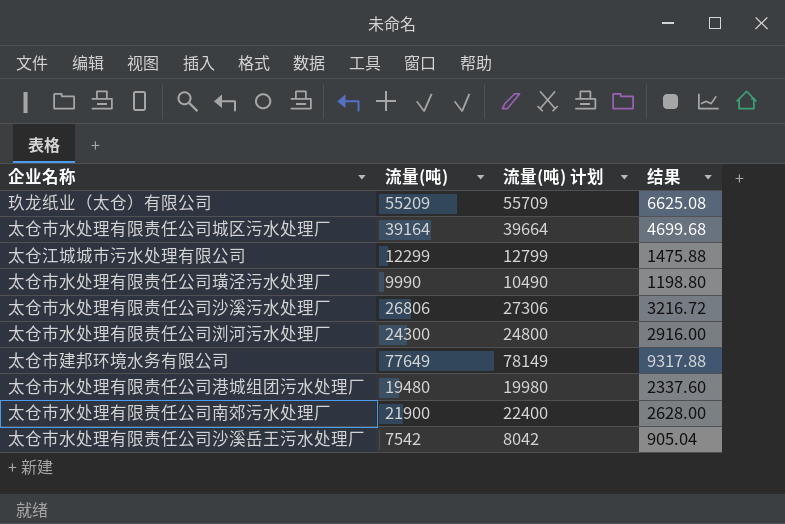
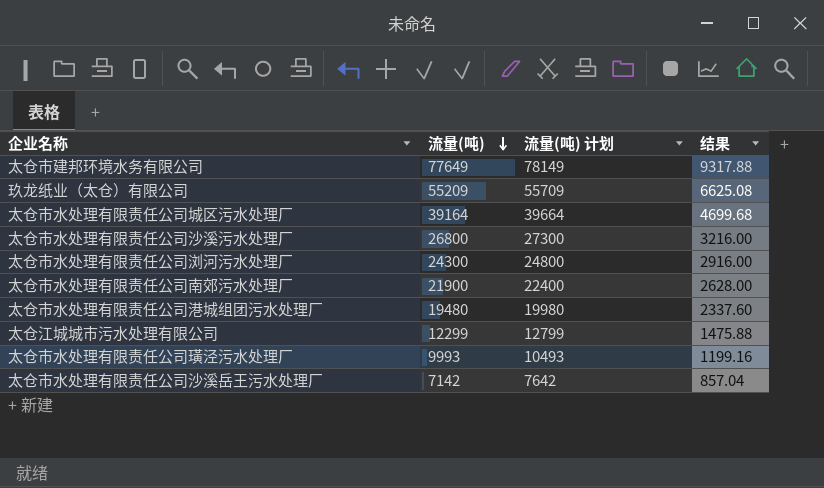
row order: none -> 流量(吨) descending
太仓市水处理有限责任公司沙溪污水处理厂 | 流量(吨): 26806 -> 26800
太仓市水处理有限责任公司沙溪污水处理厂 | 流量(吨) 计划: 27306 -> 27300
太仓市水处理有限责任公司沙溪污水处理厂 | 结果: 3216.72 -> 3216.00
太仓市水处理有限责任公司璜泾污水处理厂 | 流量(吨): 9990 -> 9993
太仓市水处理有限责任公司璜泾污水处理厂 | 流量(吨) 计划: 10490 -> 10493
太仓市水处理有限责任公司璜泾污水处理厂 | 结果: 1198.80 -> 1199.16
太仓市水处理有限责任公司沙溪岳王污水处理厂 | 流量(吨): 7542 -> 7142
太仓市水处理有限责任公司沙溪岳王污水处理厂 | 流量(吨) 计划: 8042 -> 7642
太仓市水处理有限责任公司沙溪岳王污水处理厂 | 结果: 905.04 -> 857.04

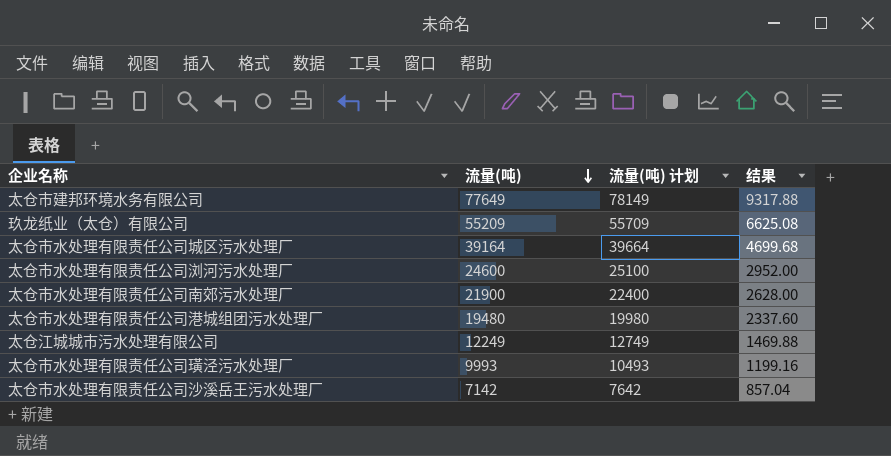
row 太仓市水处理有限责任公司沙溪污水处理厂: 26800 | 27300 | 3216.00 -> none
太仓市水处理有限责任公司浏河污水处理厂 | 流量(吨): 24300 -> 24600
太仓市水处理有限责任公司浏河污水处理厂 | 流量(吨) 计划: 24800 -> 25100
太仓市水处理有限责任公司浏河污水处理厂 | 结果: 2916.00 -> 2952.00
太仓江城城市污水处理有限公司 | 流量(吨): 12299 -> 12249
太仓江城城市污水处理有限公司 | 流量(吨) 计划: 12799 -> 12749
太仓江城城市污水处理有限公司 | 结果: 1475.88 -> 1469.88

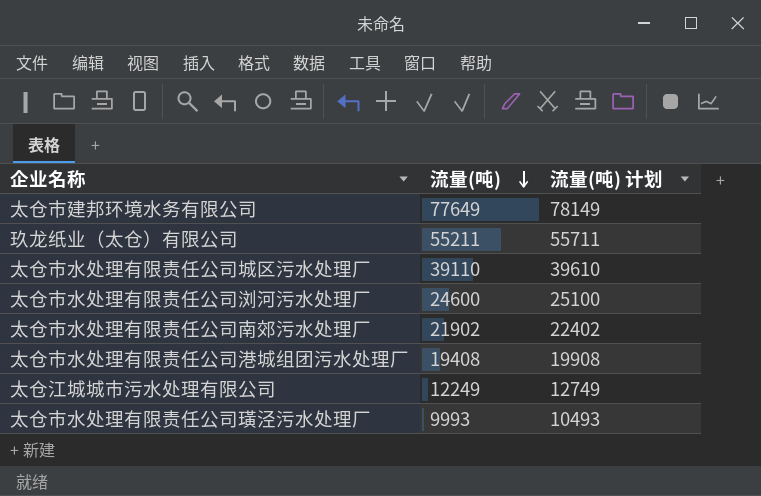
column 结果 | formula: [流量(吨)] * 0.12 -> none
row 太仓市水处理有限责任公司沙溪岳王污水处理厂: 7142 | 7642 | 857.04 -> none
玖龙纸业（太仓）有限公司 | 流量(吨): 55209 -> 55211
玖龙纸业（太仓）有限公司 | 流量(吨) 计划: 55709 -> 55711
太仓市水处理有限责任公司城区污水处理厂 | 流量(吨): 39164 -> 39110
太仓市水处理有限责任公司城区污水处理厂 | 流量(吨) 计划: 39664 -> 39610
太仓市水处理有限责任公司南郊污水处理厂 | 流量(吨): 21900 -> 21902
太仓市水处理有限责任公司南郊污水处理厂 | 流量(吨) 计划: 22400 -> 22402
太仓市水处理有限责任公司港城组团污水处理厂 | 流量(吨): 19480 -> 19408
太仓市水处理有限责任公司港城组团污水处理厂 | 流量(吨) 计划: 19980 -> 19908

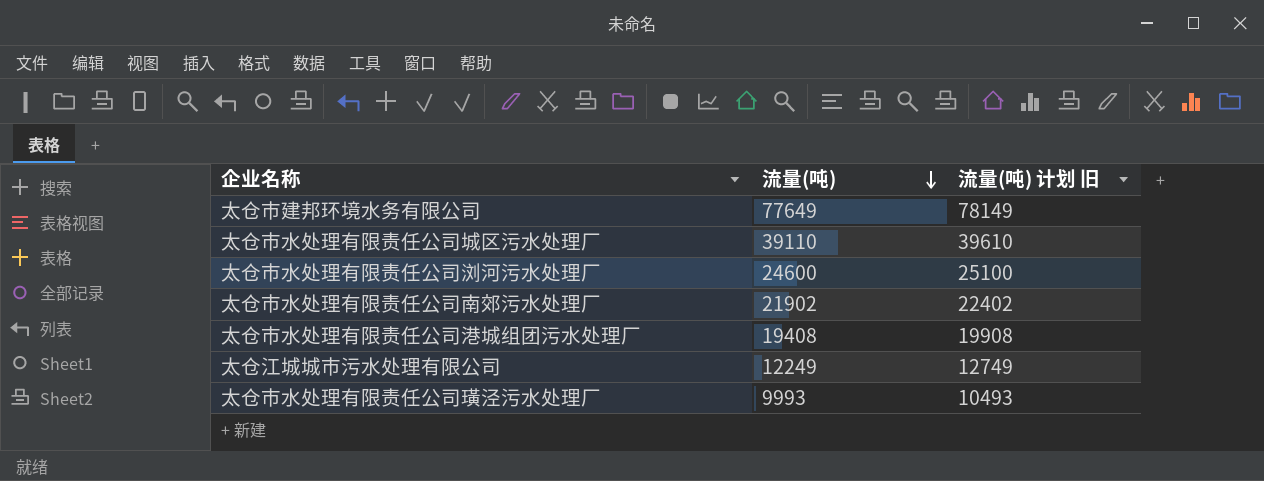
column name: 流量(吨) 计划 -> 流量(吨) 计划 旧
row 玖龙纸业（太仓）有限公司: 55211 | 55711 -> none

